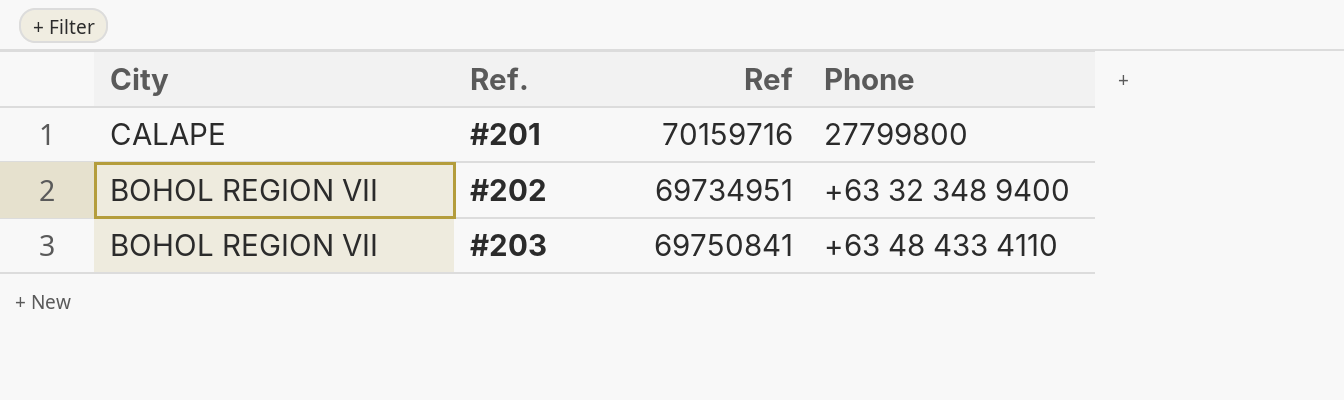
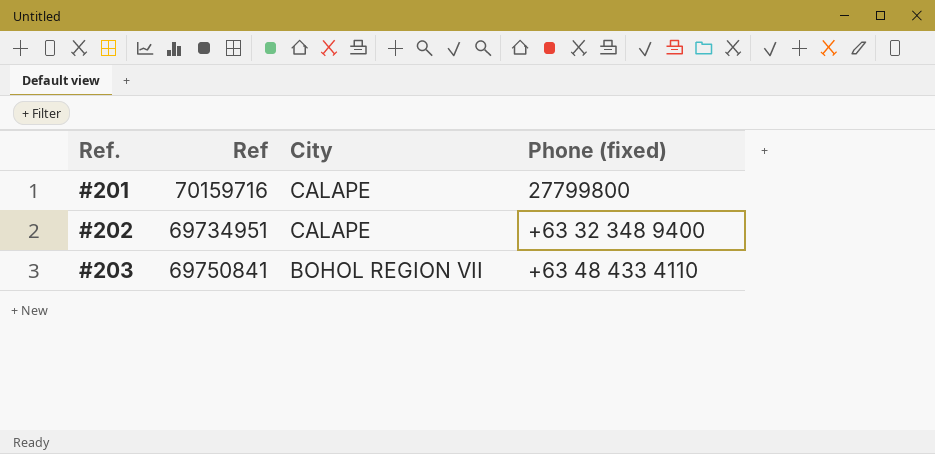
column City | position: 1 -> 3
column name: Phone -> Phone (fixed)
#202 | City: BOHOL REGION VII -> CALAPE

